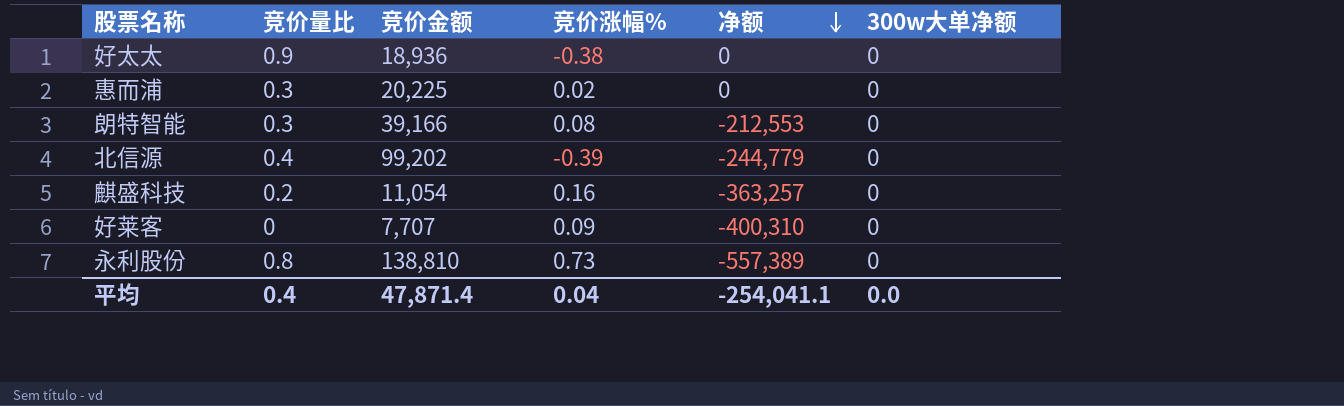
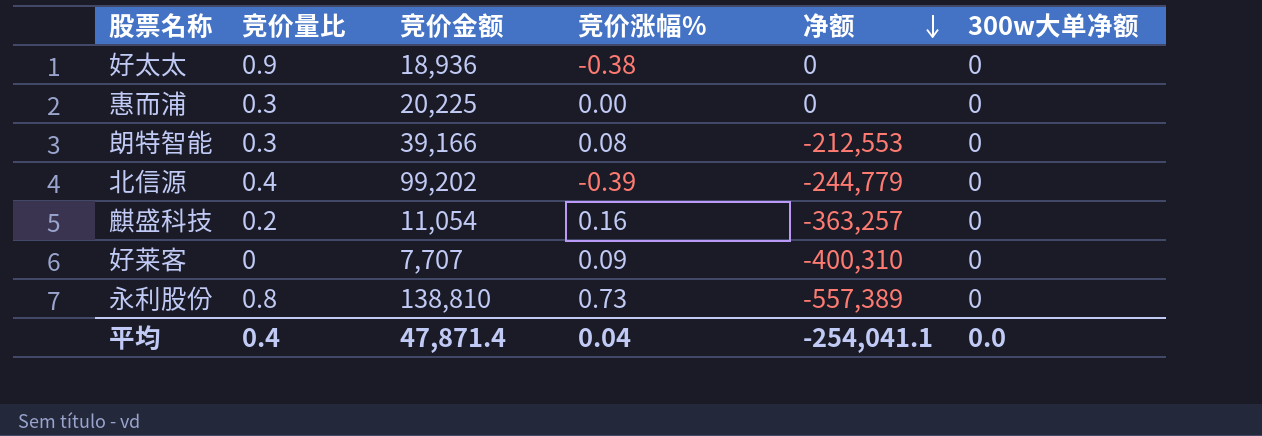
惠而浦 | 竞价涨幅%: 0.02 -> 0.00

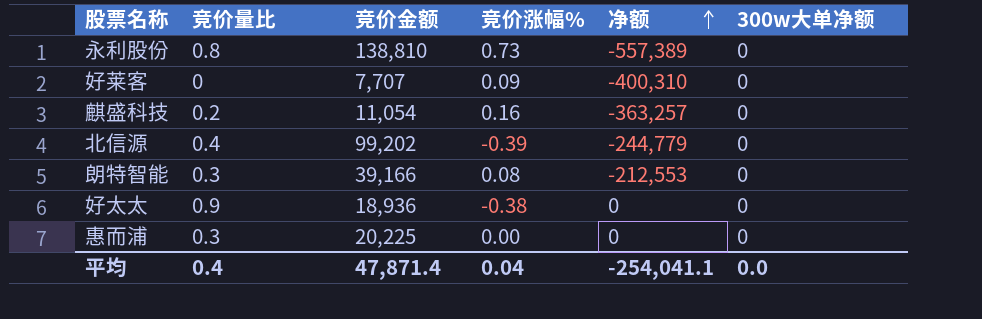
row order: 净额 descending -> 净额 ascending

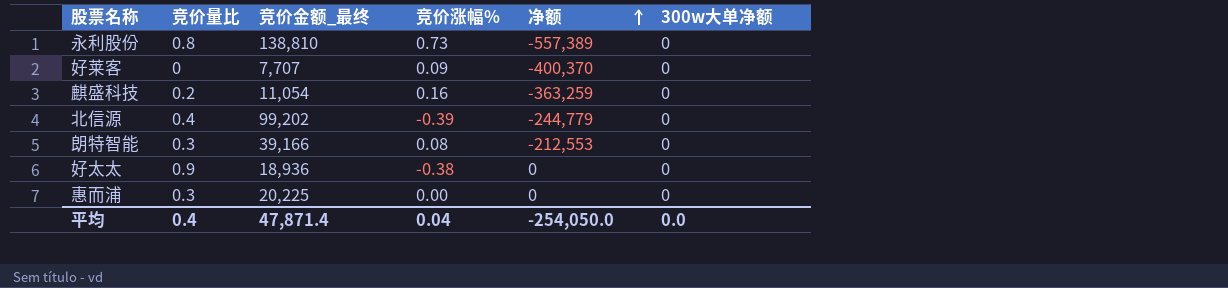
column name: 竞价金额 -> 竞价金额_最终
好莱客 | 净额: -400,310 -> -400,370
麒盛科技 | 净额: -363,257 -> -363,259
平均 | 净额: -254,041.1 -> -254,050.0

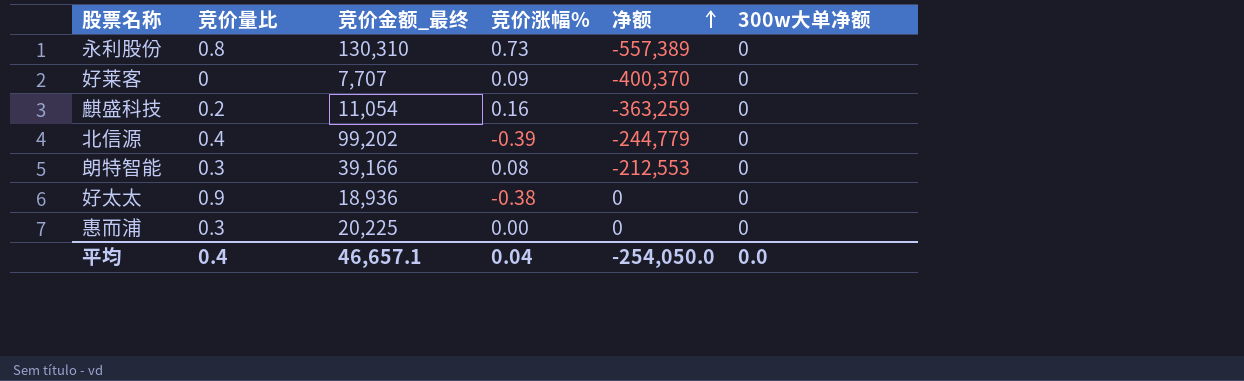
永利股份 | 竞价金额_最终: 138,810 -> 130,310
平均 | 竞价金额_最终: 47,871.4 -> 46,657.1

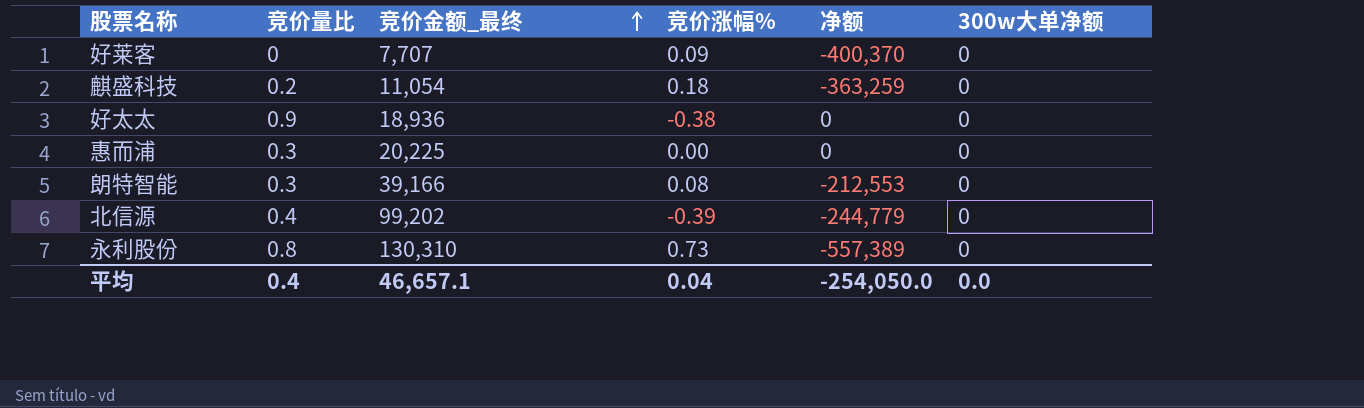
row order: 净额 ascending -> 竞价金额_最终 ascending
麒盛科技 | 竞价涨幅%: 0.16 -> 0.18

